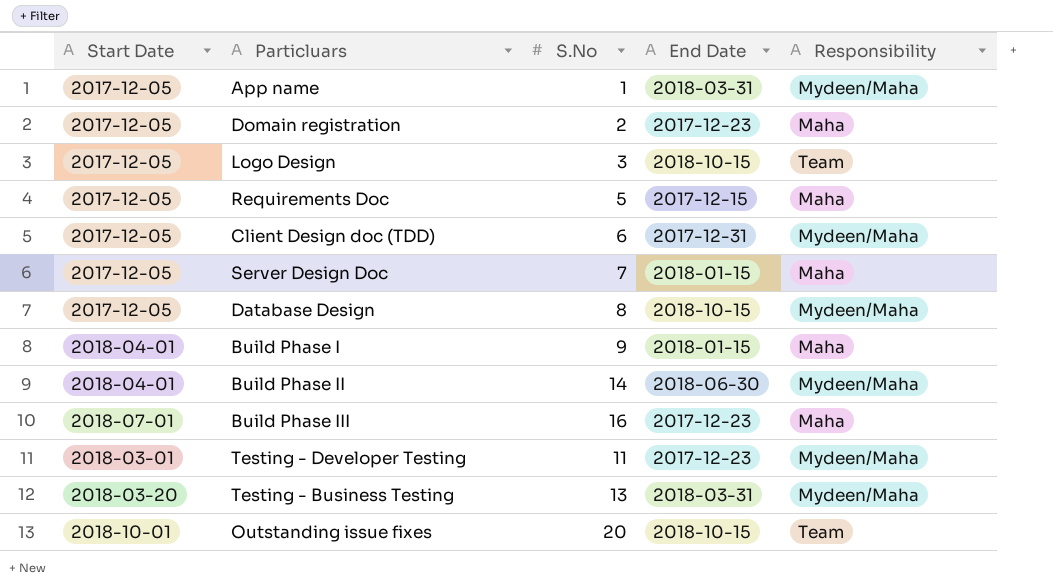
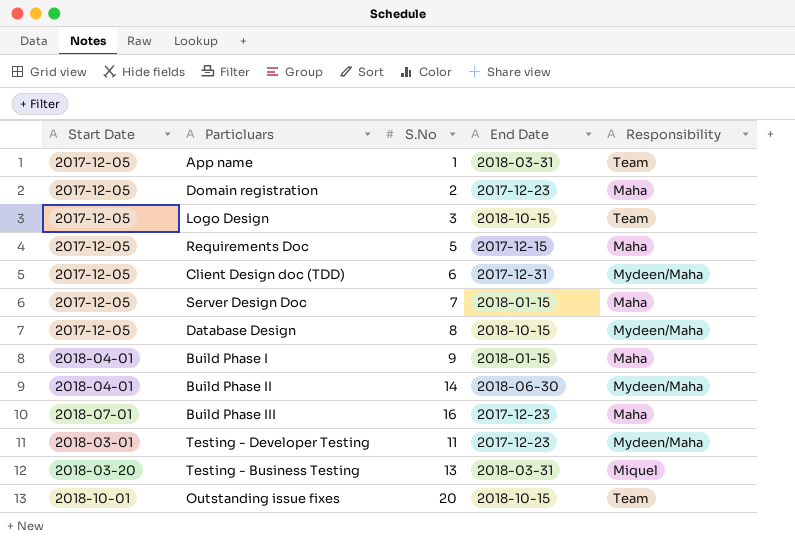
App name | Responsibility: Mydeen/Maha -> Team
Testing - Business Testing | Responsibility: Mydeen/Maha -> Miquel

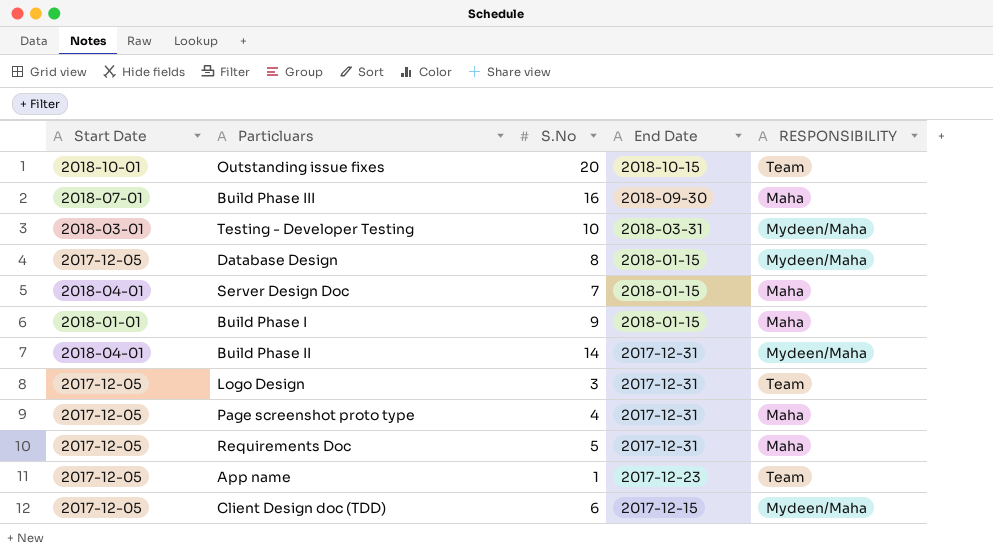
row order: none -> End Date descending
column name: Responsibility -> RESPONSIBILITY
row Domain registration: 2017-12-05 | 2 | 2017-12-23 | Maha -> none
row Testing - Business Testing: 2018-03-20 | 13 | 2018-03-31 | Miquel -> none
Build Phase III | End Date: 2017-12-23 -> 2018-09-30
Testing - Developer Testing | S.No: 11 -> 10
Testing - Developer Testing | End Date: 2017-12-23 -> 2018-03-31
Database Design | End Date: 2018-10-15 -> 2018-01-15
Server Design Doc | Start Date: 2017-12-05 -> 2018-04-01
Build Phase I | Start Date: 2018-04-01 -> 2018-01-01
Build Phase II | End Date: 2018-06-30 -> 2017-12-31
Logo Design | End Date: 2018-10-15 -> 2017-12-31
row Page screenshot proto type: none -> 2017-12-05 | 4 | 2017-12-31 | Maha
Requirements Doc | End Date: 2017-12-15 -> 2017-12-31
App name | End Date: 2018-03-31 -> 2017-12-23
Client Design doc (TDD) | End Date: 2017-12-31 -> 2017-12-15

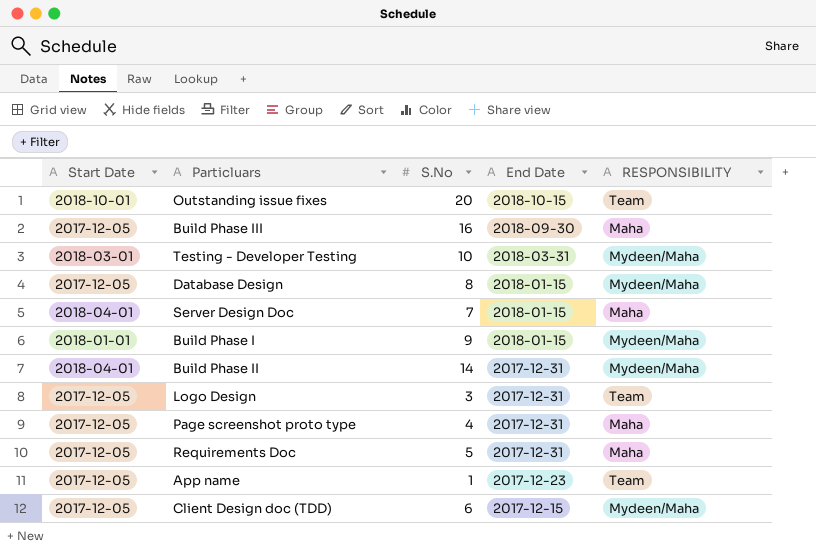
Build Phase III | Start Date: 2018-07-01 -> 2017-12-05
Build Phase I | RESPONSIBILITY: Maha -> Mydeen/Maha

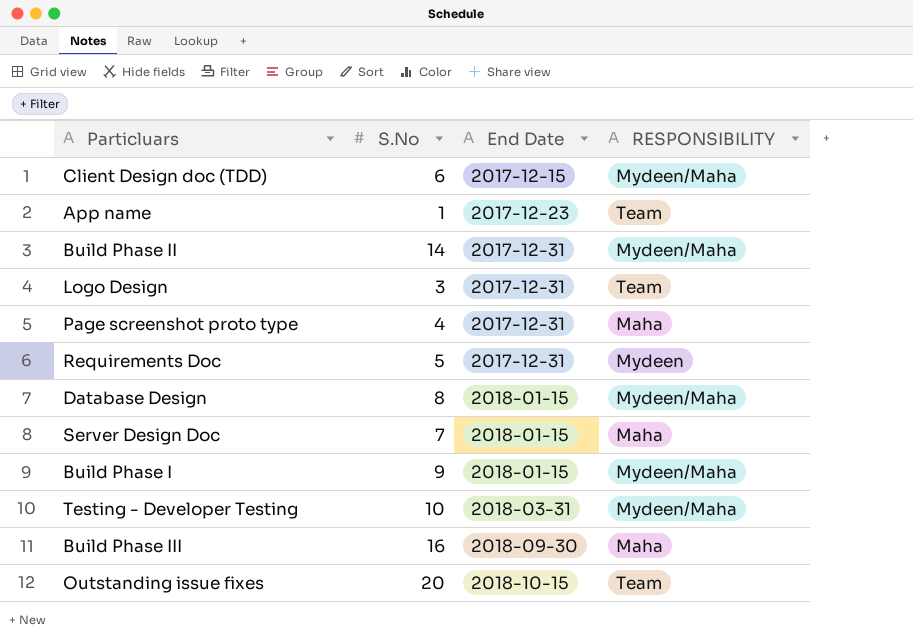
row order: End Date descending -> End Date ascending
column Start Date | position: 1 -> none
Requirements Doc | RESPONSIBILITY: Maha -> Mydeen

